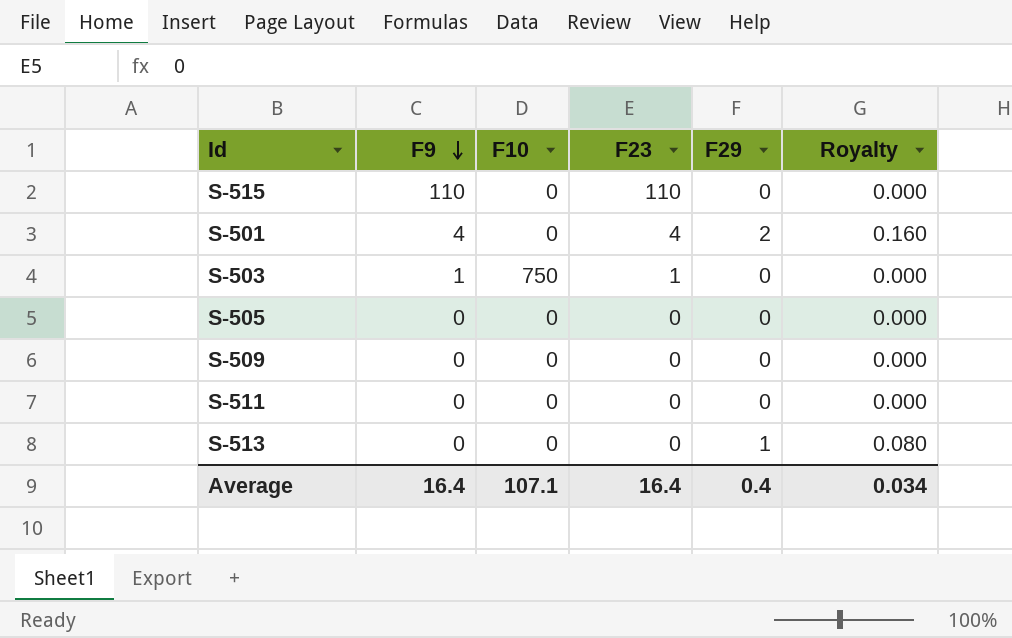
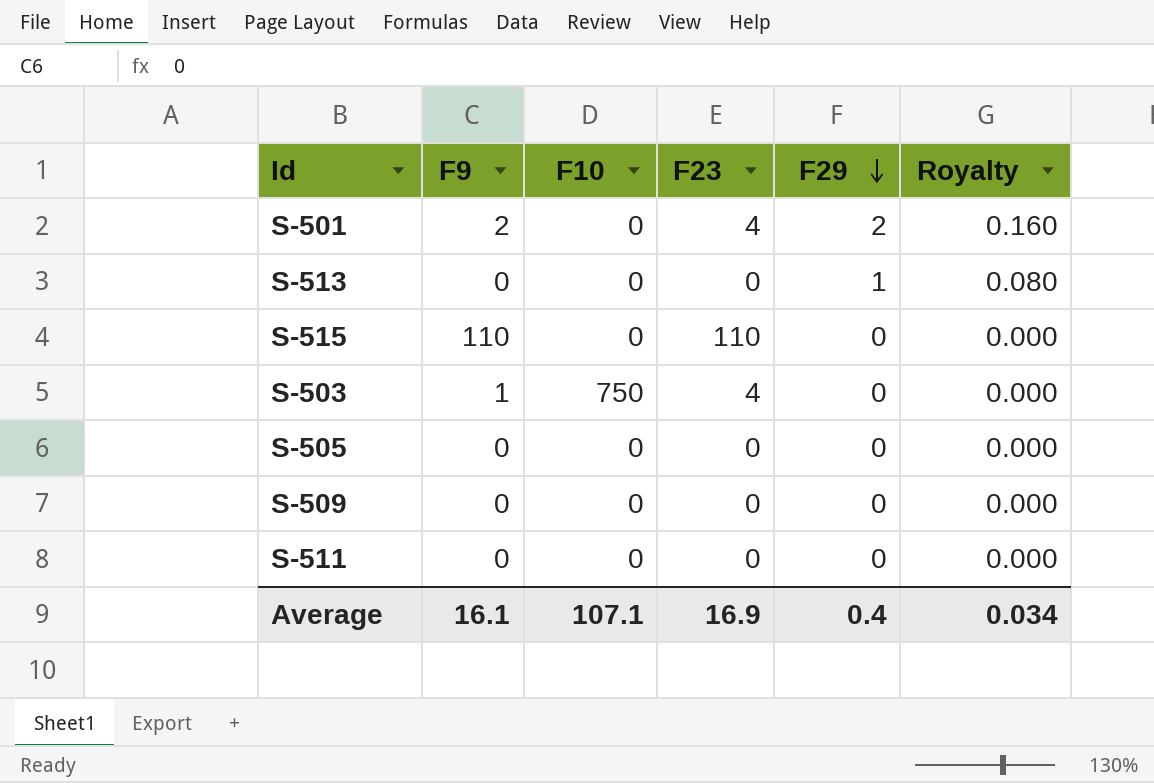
row order: F9 descending -> F29 descending
S-501 | F9: 4 -> 2
S-503 | F23: 1 -> 4
Average | F9: 16.4 -> 16.1
Average | F23: 16.4 -> 16.9

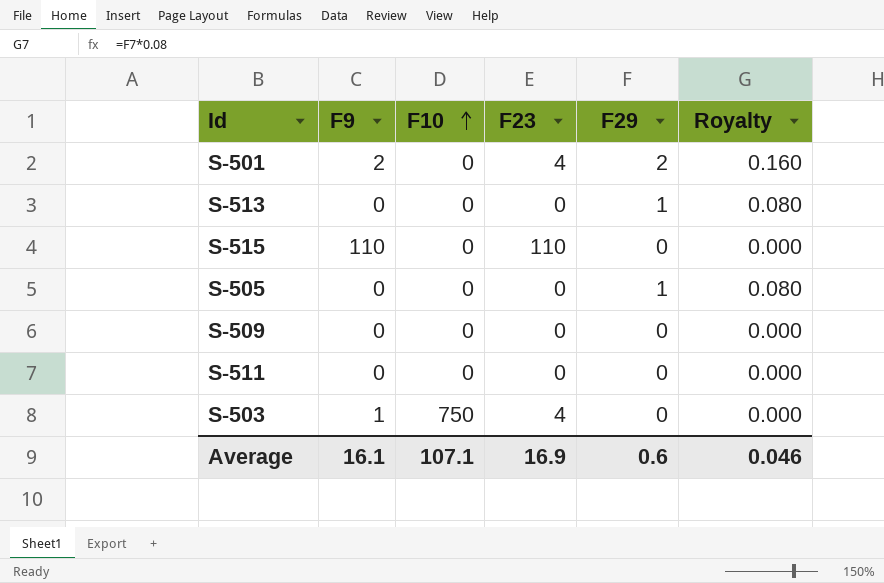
row order: F29 descending -> F10 ascending
S-505 | F29: 0 -> 1
S-505 | Royalty: 0.000 -> 0.080
Average | F29: 0.4 -> 0.6
Average | Royalty: 0.034 -> 0.046

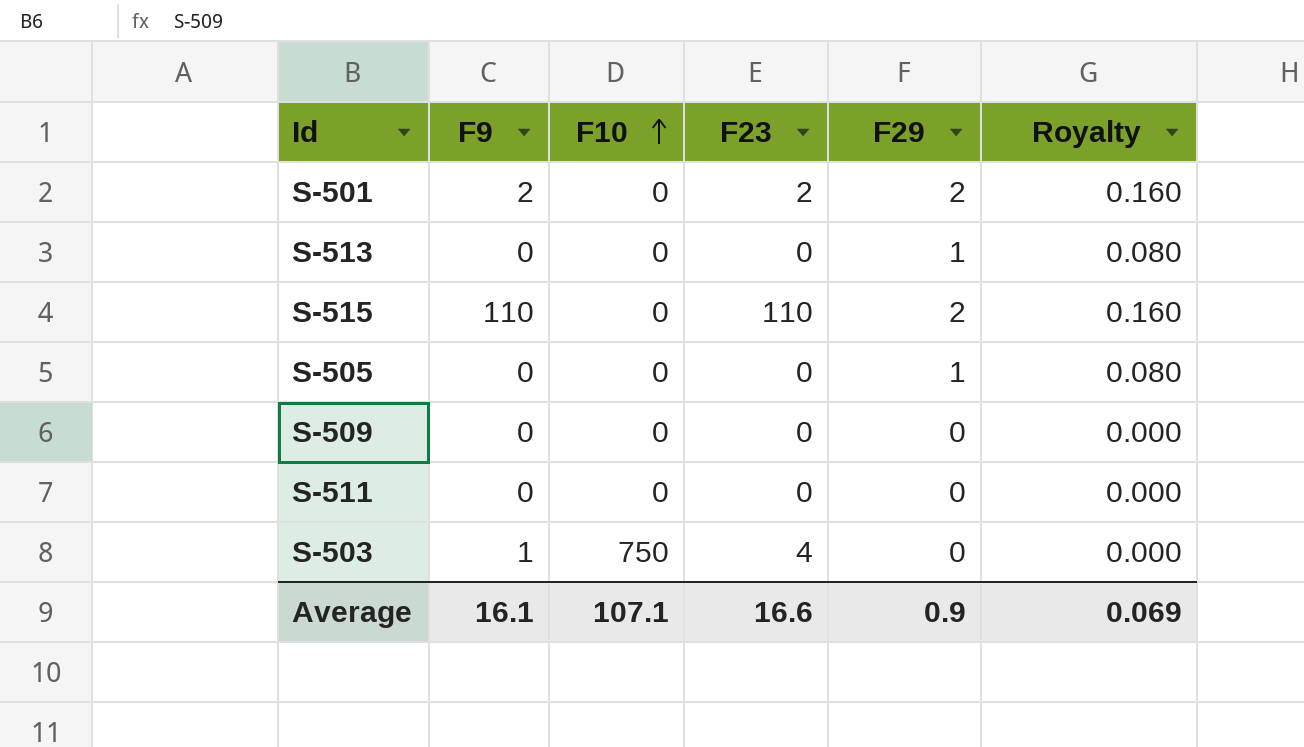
S-501 | F23: 4 -> 2
S-515 | F29: 0 -> 2
S-515 | Royalty: 0.000 -> 0.160
Average | F23: 16.9 -> 16.6
Average | F29: 0.6 -> 0.9
Average | Royalty: 0.046 -> 0.069

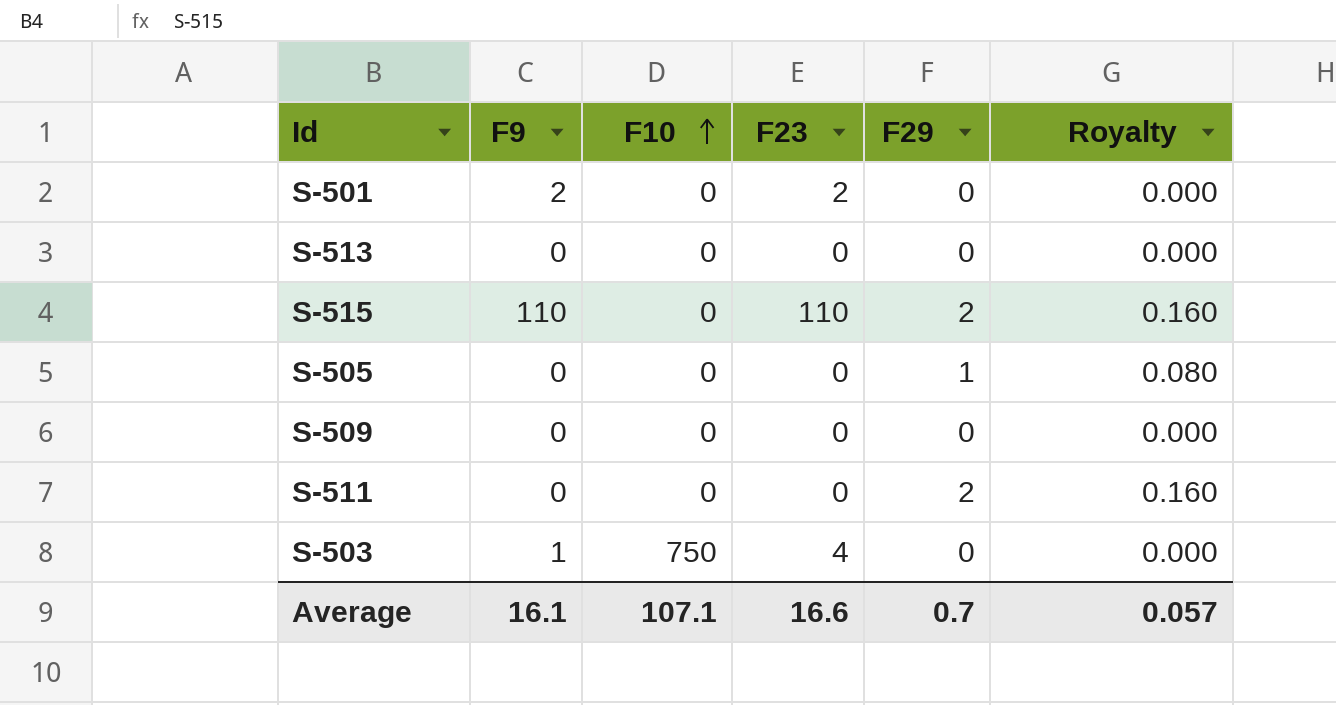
S-501 | F29: 2 -> 0
S-501 | Royalty: 0.160 -> 0.000
S-513 | F29: 1 -> 0
S-513 | Royalty: 0.080 -> 0.000
S-511 | F29: 0 -> 2
S-511 | Royalty: 0.000 -> 0.160
Average | F29: 0.9 -> 0.7
Average | Royalty: 0.069 -> 0.057

